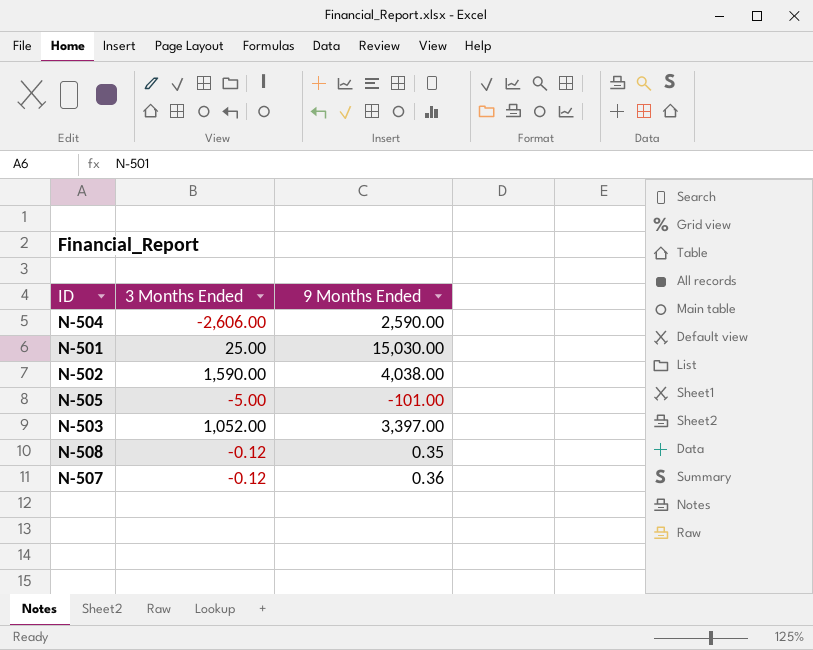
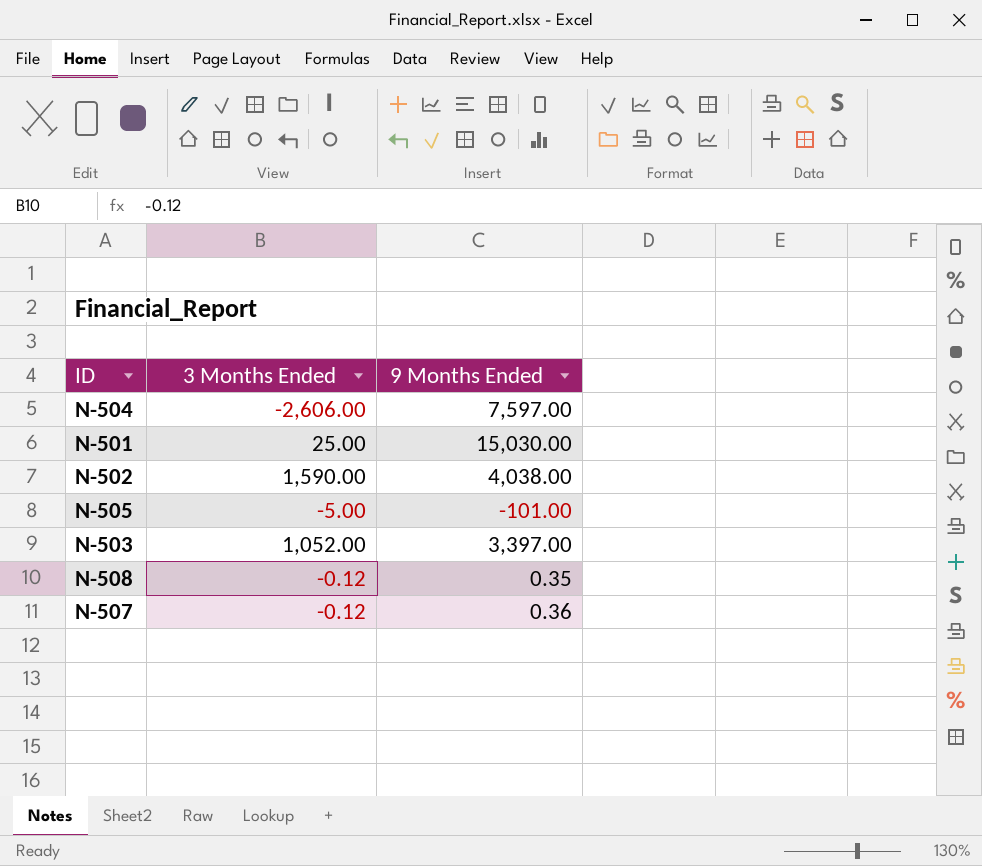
N-504 | 9 Months Ended: 2,590.00 -> 7,597.00

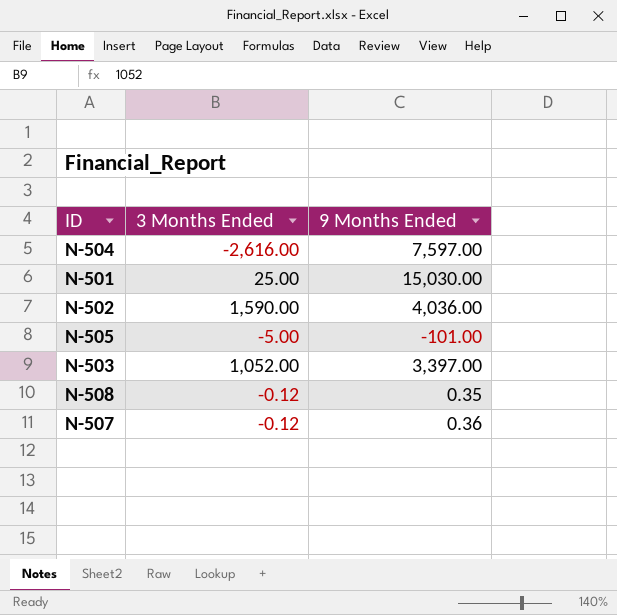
N-504 | 3 Months Ended: -2,606.00 -> -2,616.00
N-502 | 9 Months Ended: 4,038.00 -> 4,036.00

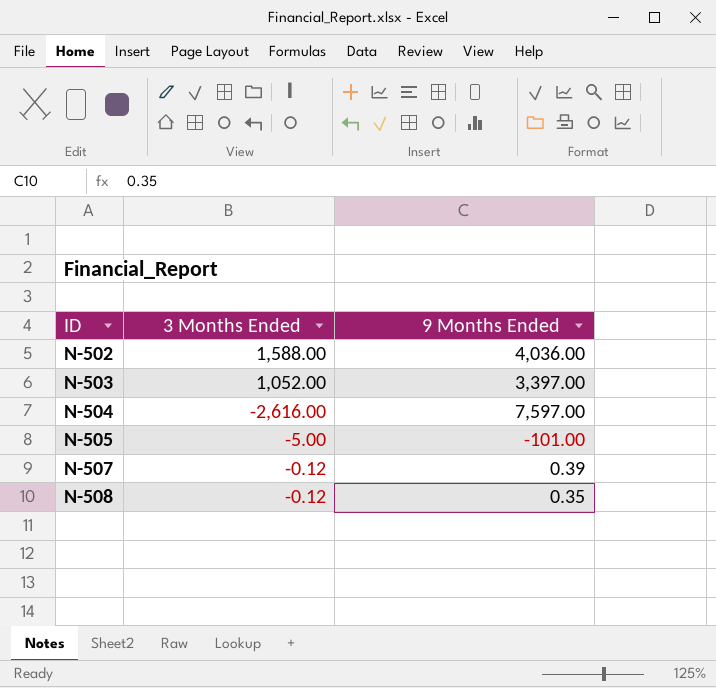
row order: none -> ID ascending
row N-501: 25.00 | 15,030.00 -> none
N-502 | 3 Months Ended: 1,590.00 -> 1,588.00
N-507 | 9 Months Ended: 0.36 -> 0.39

